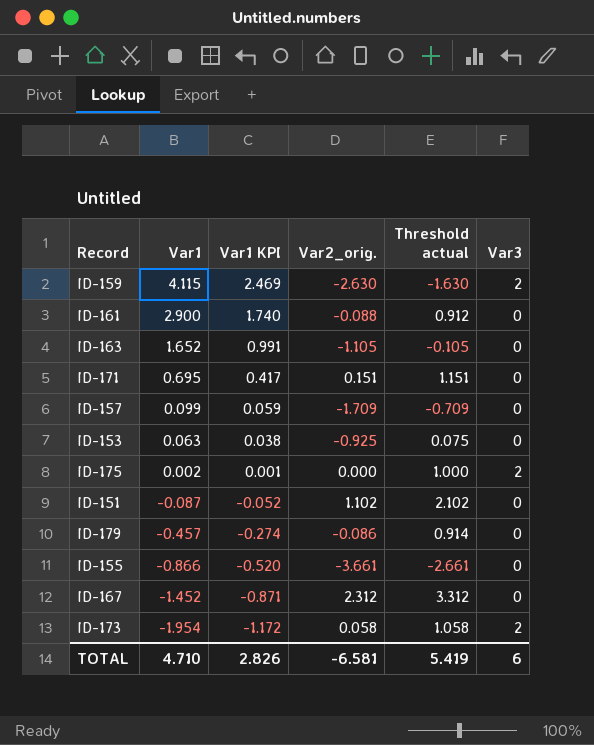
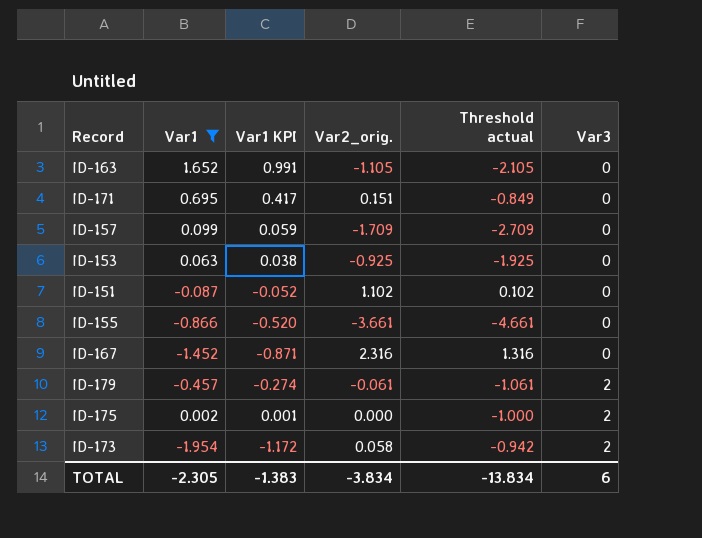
filter: none -> Var1 <= 1.652
row order: Var1 descending -> Var3 ascending
column Threshold actual | formula: [Var2_orig.] + 1 -> [Var2_orig.] - 1
ID-167 | Var2_orig.: 2.312 -> 2.316
ID-179 | Var2_orig.: -0.086 -> -0.061
ID-179 | Var3: 0 -> 2
TOTAL | Var1: 4.710 -> -2.305
TOTAL | Var1 KPI: 2.826 -> -1.383
TOTAL | Var2_orig.: -6.581 -> -3.834
TOTAL | Threshold actual: 5.419 -> -13.834

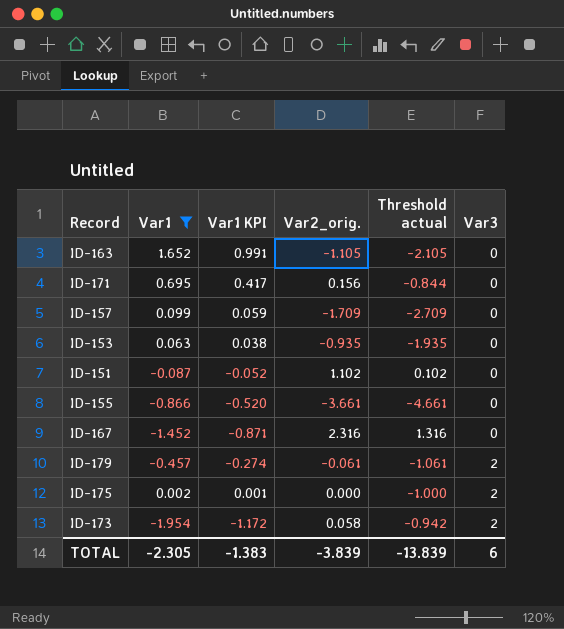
ID-171 | Var2_orig.: 0.151 -> 0.156
ID-171 | Threshold actual: -0.849 -> -0.844
ID-153 | Var2_orig.: -0.925 -> -0.935
ID-153 | Threshold actual: -1.925 -> -1.935
TOTAL | Var2_orig.: -3.834 -> -3.839
TOTAL | Threshold actual: -13.834 -> -13.839

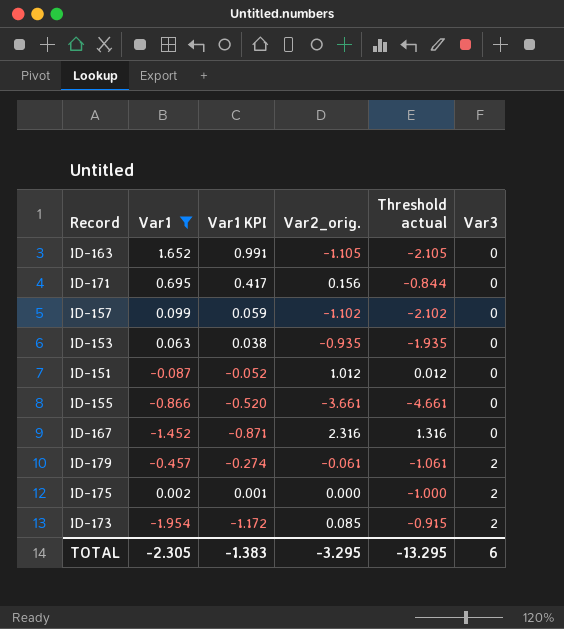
ID-157 | Var2_orig.: -1.709 -> -1.102
ID-157 | Threshold actual: -2.709 -> -2.102
ID-151 | Var2_orig.: 1.102 -> 1.012
ID-151 | Threshold actual: 0.102 -> 0.012
ID-173 | Var2_orig.: 0.058 -> 0.085
ID-173 | Threshold actual: -0.942 -> -0.915
TOTAL | Var2_orig.: -3.839 -> -3.295
TOTAL | Threshold actual: -13.839 -> -13.295

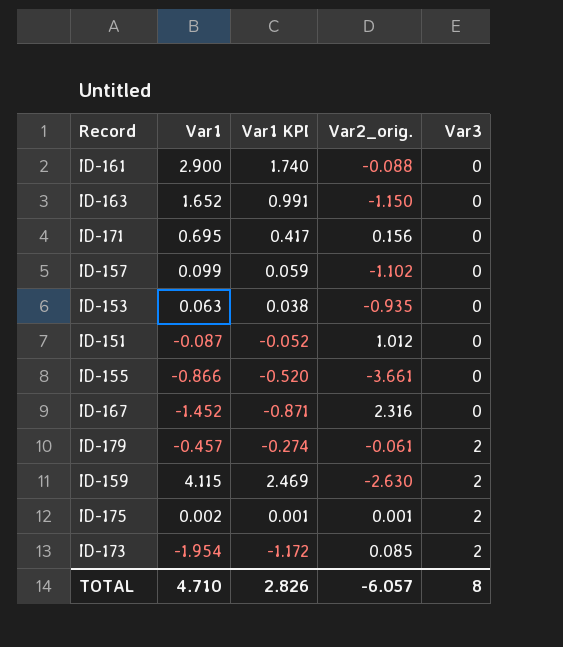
filter: Var1 <= 1.652 -> none
column Threshold actual | formula: [Var2_orig.] - 1 -> none
ID-163 | Var2_orig.: -1.105 -> -1.150
ID-175 | Var2_orig.: 0.000 -> 0.001
TOTAL | Var1: -2.305 -> 4.710
TOTAL | Var1 KPI: -1.383 -> 2.826
TOTAL | Var2_orig.: -3.295 -> -6.057
TOTAL | Var3: 6 -> 8

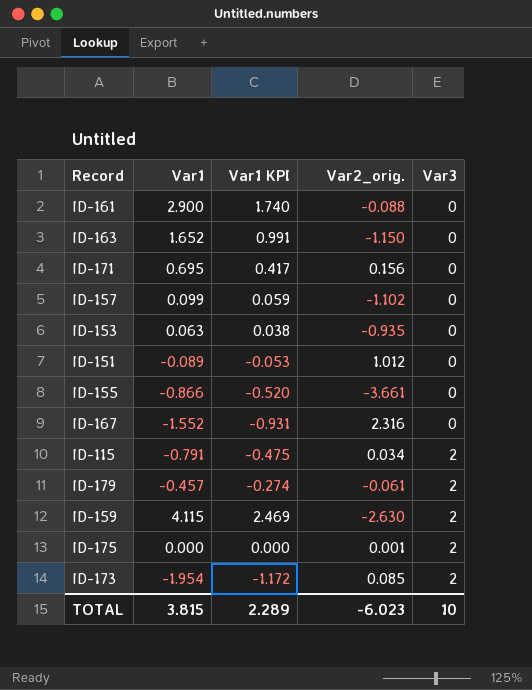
ID-151 | Var1: -0.087 -> -0.089
ID-151 | Var1 KPI: -0.052 -> -0.053
ID-167 | Var1: -1.452 -> -1.552
ID-167 | Var1 KPI: -0.871 -> -0.931
row ID-115: none -> -0.791 | -0.475 | 0.034 | 2
ID-175 | Var1: 0.002 -> 0.000
ID-175 | Var1 KPI: 0.001 -> 0.000
TOTAL | Var1: 4.710 -> 3.815
TOTAL | Var1 KPI: 2.826 -> 2.289
TOTAL | Var2_orig.: -6.057 -> -6.023
TOTAL | Var3: 8 -> 10

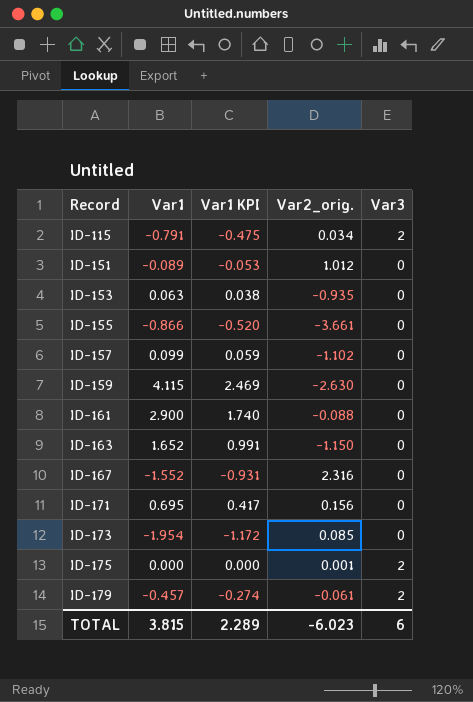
row order: Var3 ascending -> Record ascending
ID-159 | Var3: 2 -> 0
ID-173 | Var3: 2 -> 0
TOTAL | Var3: 10 -> 6

